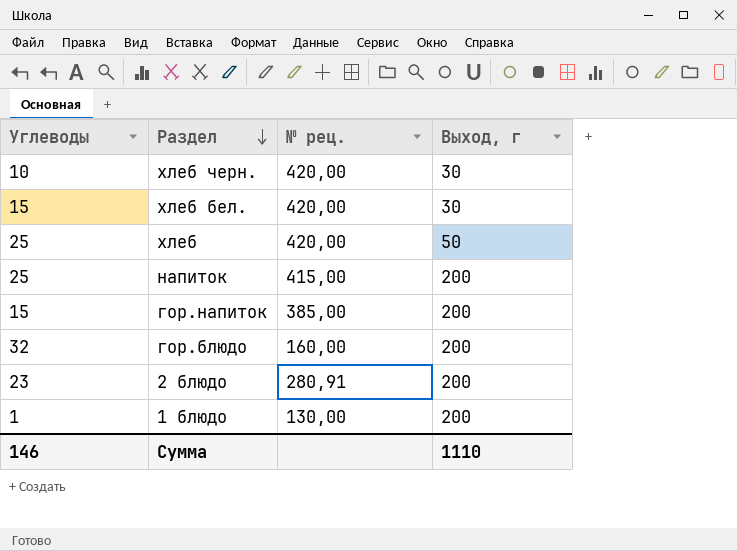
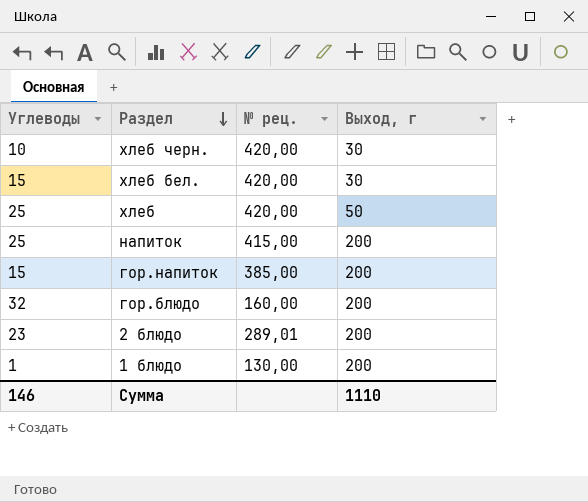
2 блюдо | № рец.: 280,91 -> 289,01

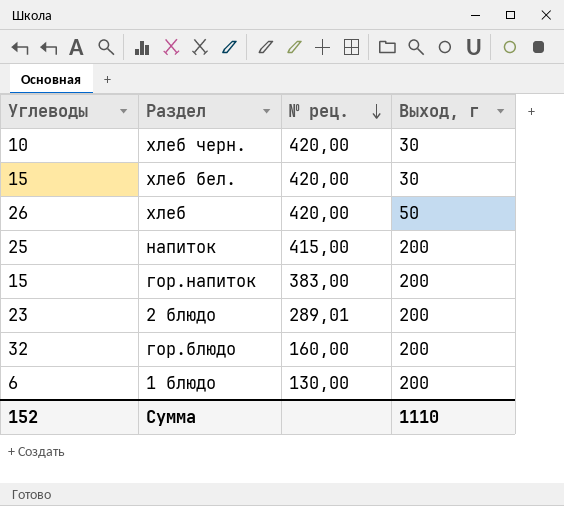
row order: Раздел descending -> № рец. descending
хлеб | Углеводы: 25 -> 26
гор.напиток | № рец.: 385,00 -> 383,00
1 блюдо | Углеводы: 1 -> 6
Сумма | Углеводы: 146 -> 152

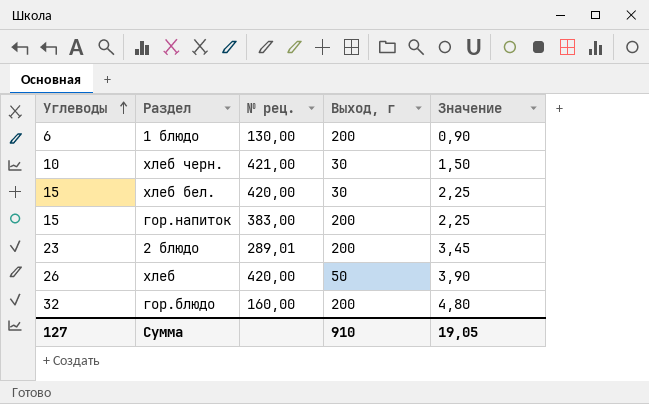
row order: № рец. descending -> Углеводы ascending
column Значение | formula: none -> [Углеводы] * 0,15
row напиток: 25 | 415,00 | 200 -> none
хлеб черн. | № рец.: 420,00 -> 421,00
Сумма | Углеводы: 152 -> 127
Сумма | Выход, г: 1110 -> 910

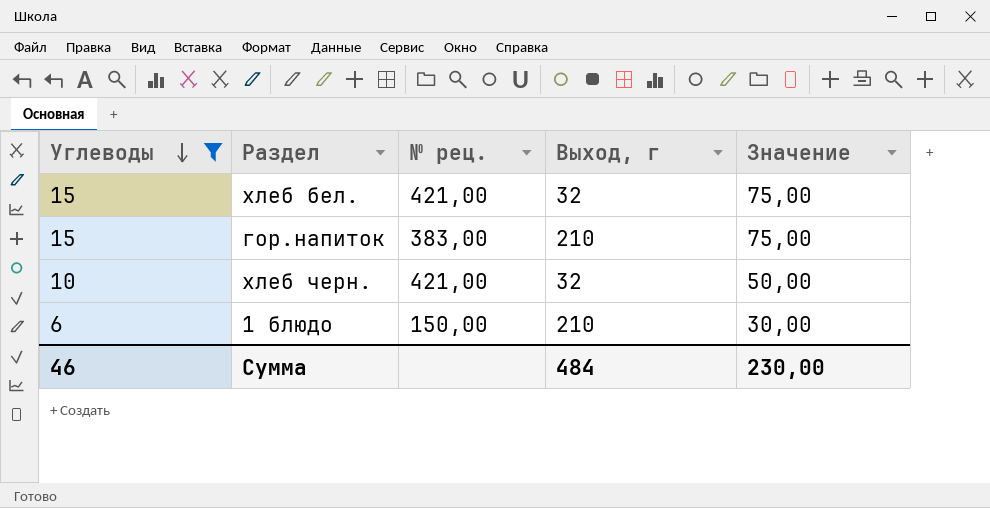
filter: none -> Углеводы <= 15
row order: Углеводы ascending -> Углеводы descending
column Значение | formula: [Углеводы] * 0,15 -> [Углеводы] * 5
хлеб бел. | № рец.: 420,00 -> 421,00
хлеб бел. | Выход, г: 30 -> 32
гор.напиток | Выход, г: 200 -> 210
хлеб черн. | Выход, г: 30 -> 32
1 блюдо | № рец.: 130,00 -> 150,00
1 блюдо | Выход, г: 200 -> 210
Сумма | Углеводы: 127 -> 46
Сумма | Выход, г: 910 -> 484
Сумма | Значение: 19,05 -> 230,00

